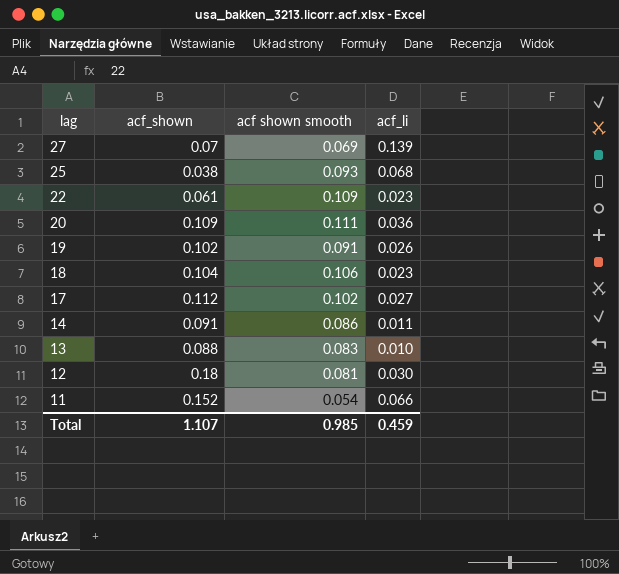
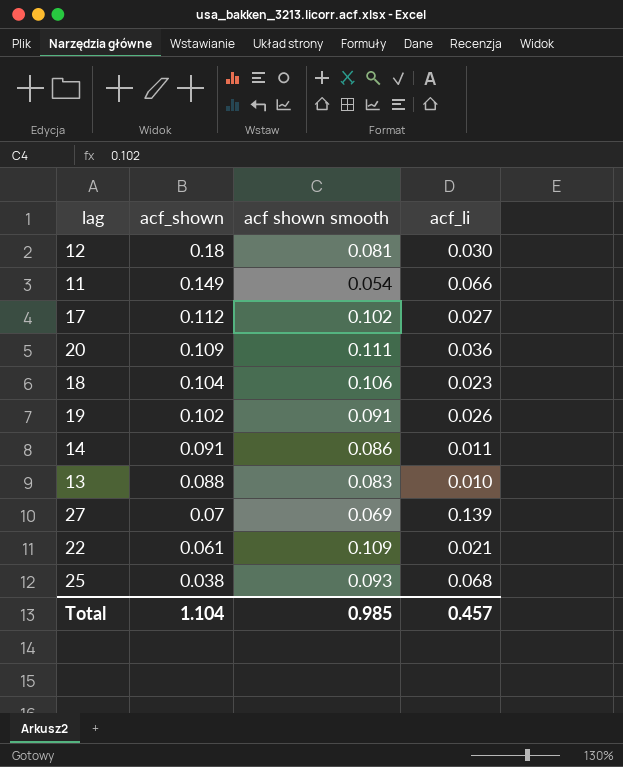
row order: lag descending -> acf_shown descending
11 | acf_shown: 0.152 -> 0.149
22 | acf_li: 0.023 -> 0.021
Total | acf_shown: 1.107 -> 1.104
Total | acf_li: 0.459 -> 0.457

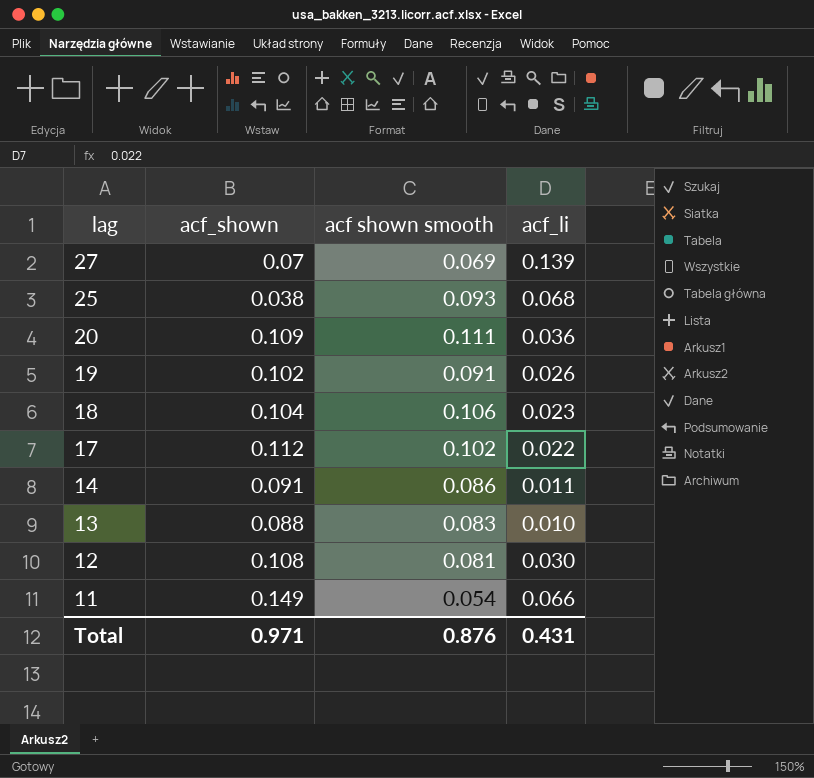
row order: acf_shown descending -> lag descending
row 22: 0.061 | 0.109 | 0.021 -> none
17 | acf_li: 0.027 -> 0.022
12 | acf_shown: 0.18 -> 0.108
Total | acf_shown: 1.104 -> 0.971
Total | acf shown smooth: 0.985 -> 0.876
Total | acf_li: 0.457 -> 0.431

